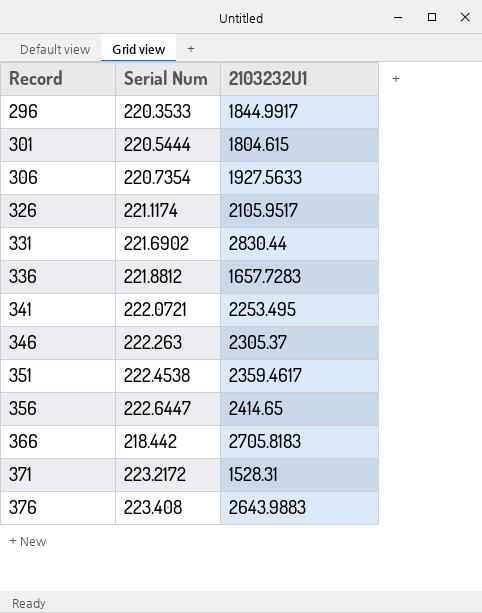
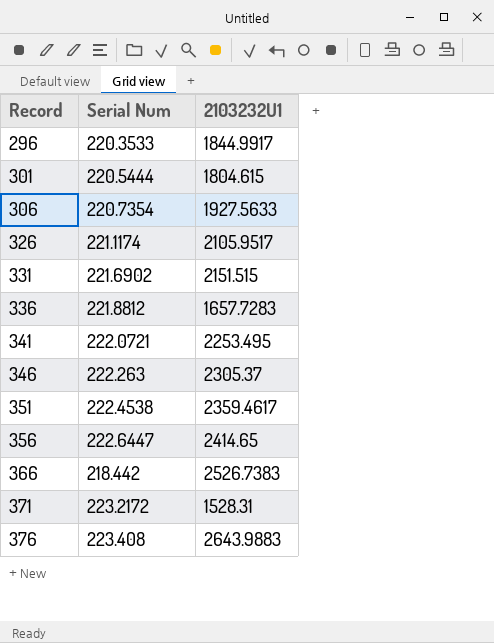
331 | 2103232U1: 2830.44 -> 2151.515
366 | 2103232U1: 2705.8183 -> 2526.7383

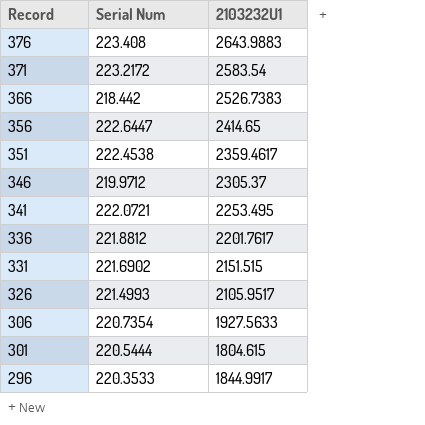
row order: Record ascending -> Record descending
371 | 2103232U1: 1528.31 -> 2583.54
346 | Serial Num: 222.263 -> 219.9712
336 | 2103232U1: 1657.7283 -> 2201.7617
326 | Serial Num: 221.1174 -> 221.4993

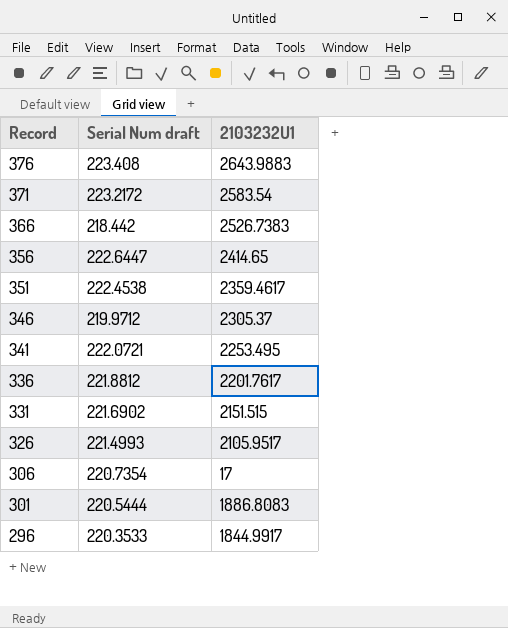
column name: Serial Num -> Serial Num draft
306 | 2103232U1: 1927.5633 -> 17
301 | 2103232U1: 1804.615 -> 1886.8083

